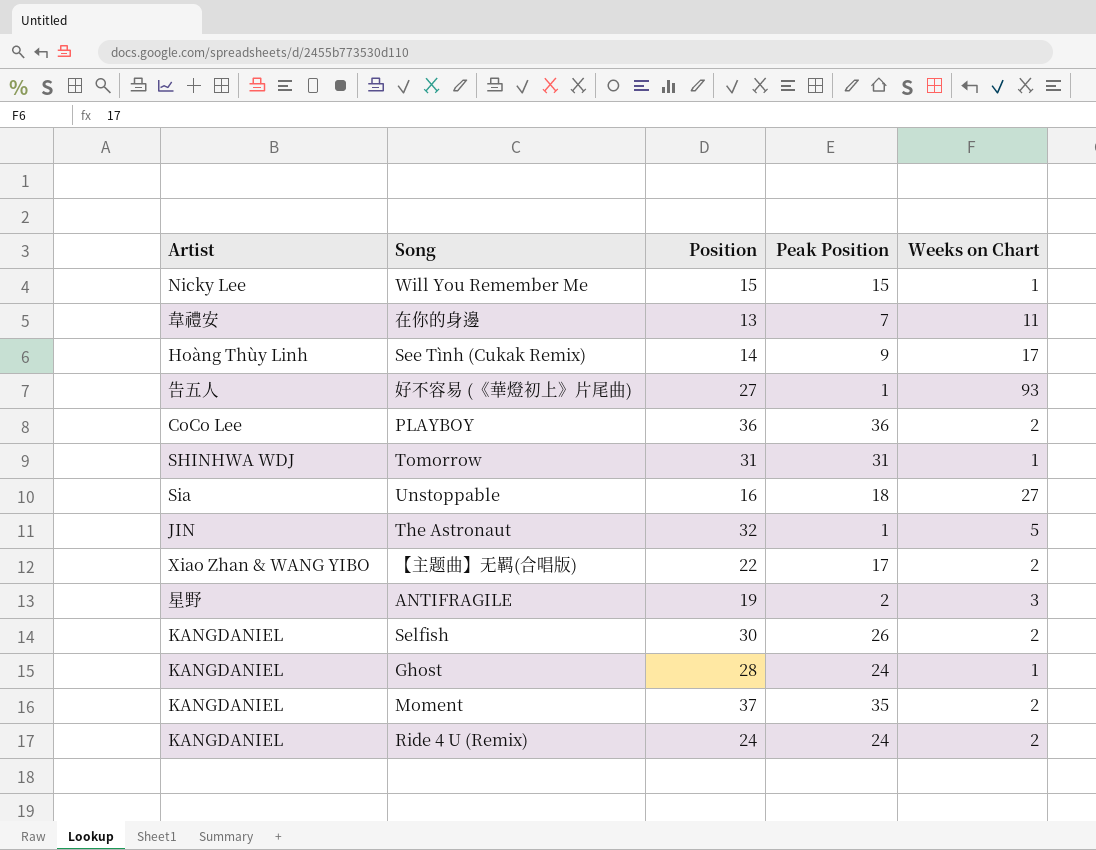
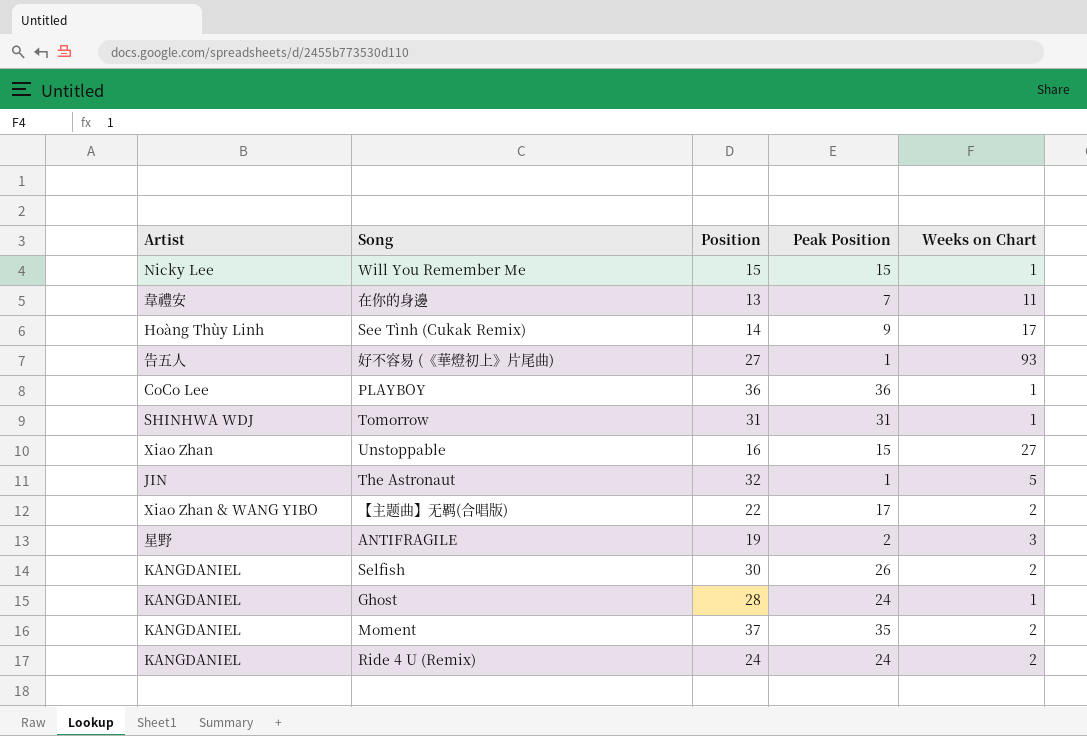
PLAYBOY | Weeks on Chart: 2 -> 1
Unstoppable | Artist: Sia -> Xiao Zhan
Unstoppable | Peak Position: 18 -> 15

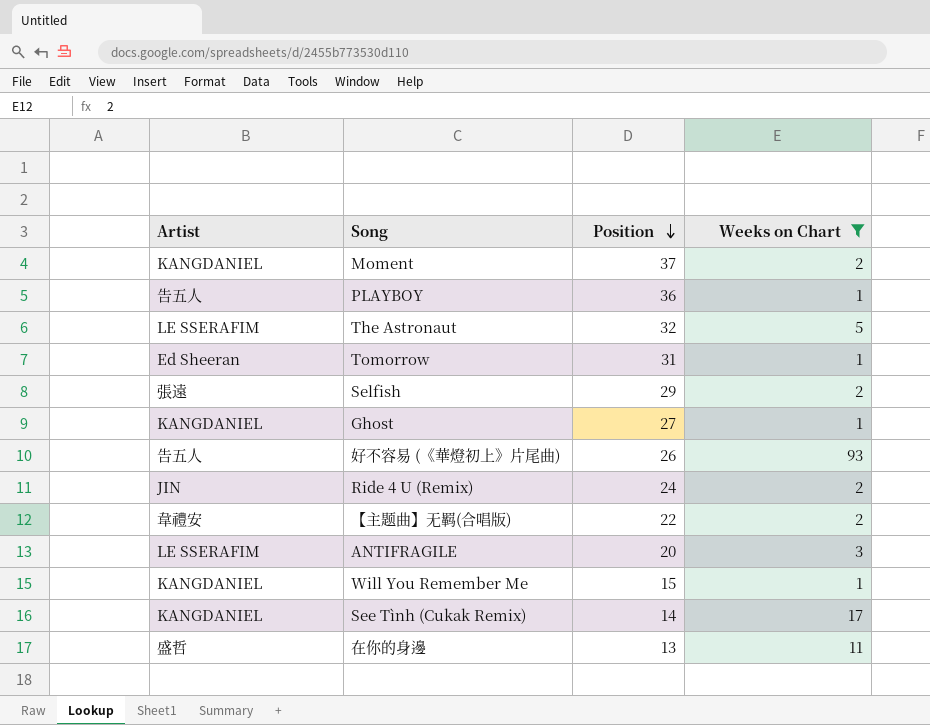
filter: none -> Weeks on Chart != 27
row order: none -> Position descending
column Peak Position | position: 4 -> none
PLAYBOY | Artist: CoCo Lee -> 告五人
The Astronaut | Artist: JIN -> LE SSERAFIM
Tomorrow | Artist: SHINHWA WDJ -> Ed Sheeran
Selfish | Artist: KANGDANIEL -> 張遠
Selfish | Position: 30 -> 29
Ghost | Position: 28 -> 27
好不容易 (《華燈初上》片尾曲) | Position: 27 -> 26
Ride 4 U (Remix) | Artist: KANGDANIEL -> JIN
【主题曲】无羁(合唱版) | Artist: Xiao Zhan & WANG YIBO -> 韋禮安
ANTIFRAGILE | Artist: 星野 -> LE SSERAFIM
ANTIFRAGILE | Position: 19 -> 20
Will You Remember Me | Artist: Nicky Lee -> KANGDANIEL
See Tình (Cukak Remix) | Artist: Hoàng Thùy Linh -> KANGDANIEL
在你的身邊 | Artist: 韋禮安 -> 盛哲

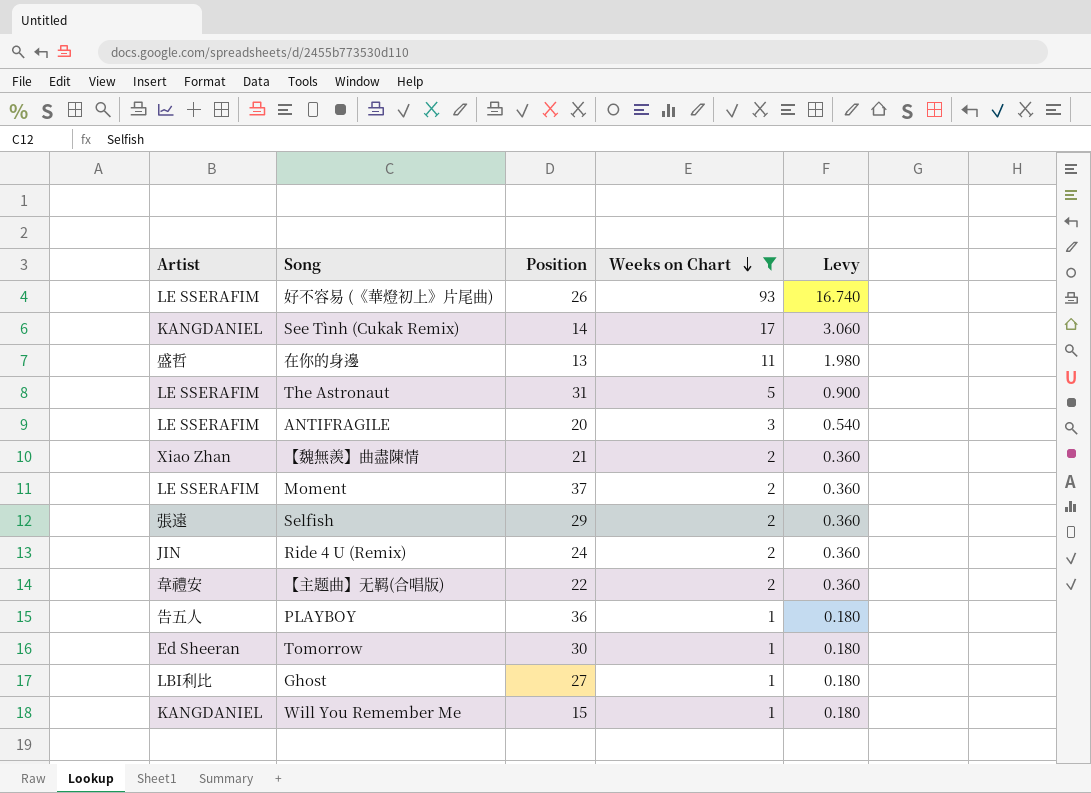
row order: Position descending -> Weeks on Chart descending
column Levy | formula: none -> [Weeks on Chart] * 0.18
好不容易 (《華燈初上》片尾曲) | Artist: 告五人 -> LE SSERAFIM
The Astronaut | Position: 32 -> 31
row 【魏無羨】曲盡陳情: none -> Xiao Zhan | 21 | 2 | 0.360
Moment | Artist: KANGDANIEL -> LE SSERAFIM
Tomorrow | Position: 31 -> 30
Ghost | Artist: KANGDANIEL -> LBI利比

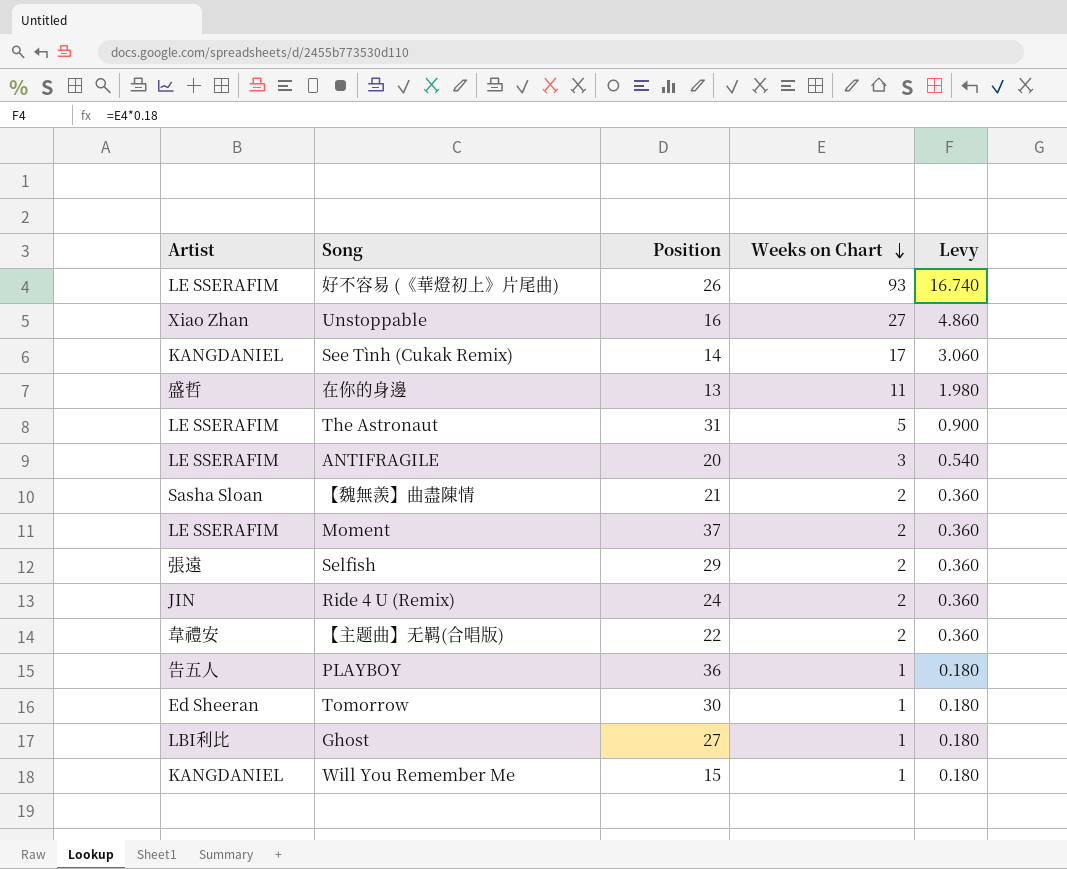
filter: Weeks on Chart != 27 -> none
【魏無羨】曲盡陳情 | Artist: Xiao Zhan -> Sasha Sloan

